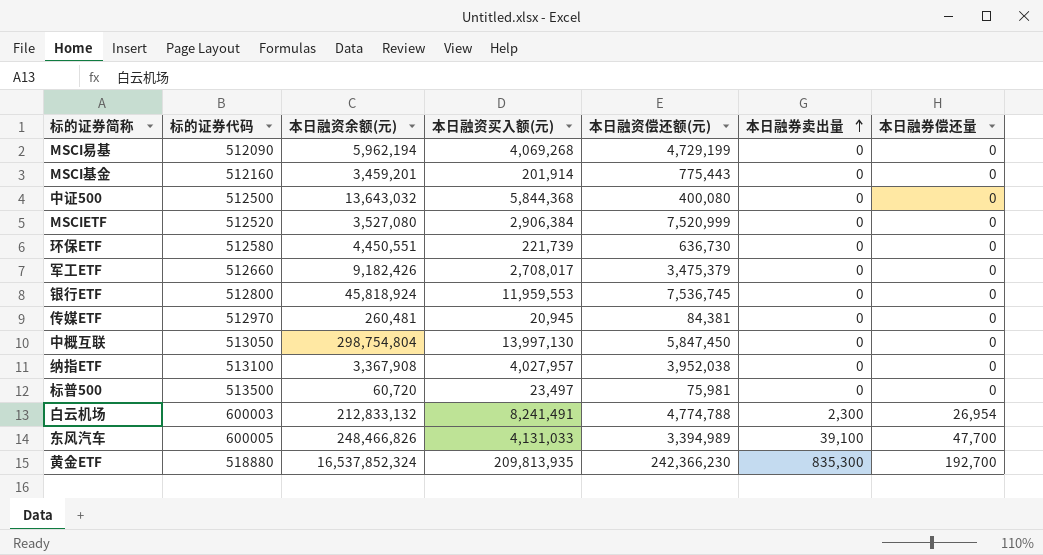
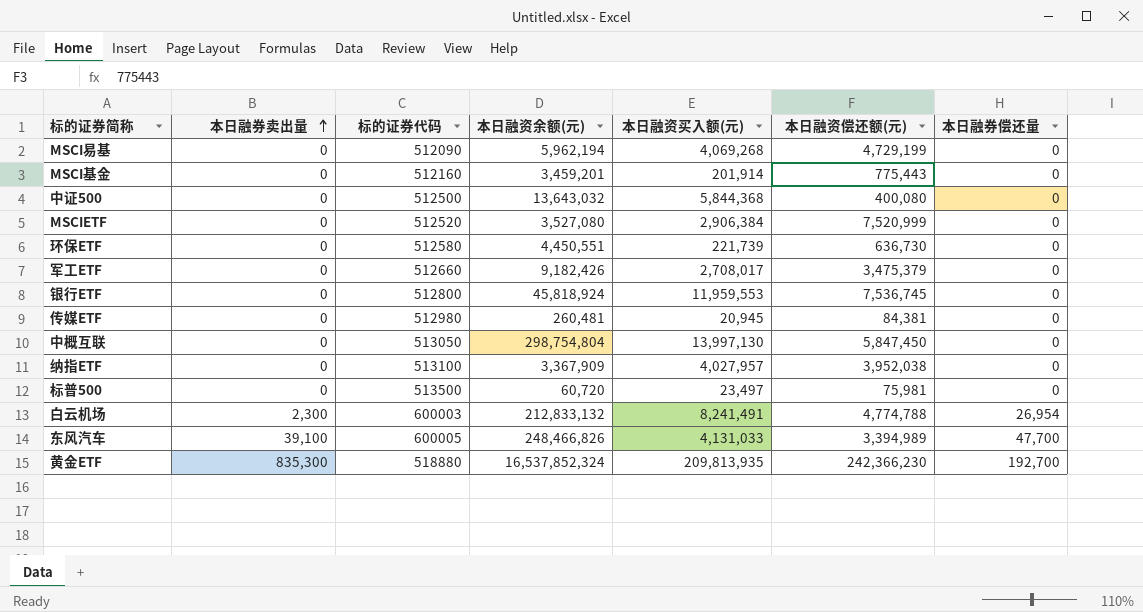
column 本日融券卖出量 | position: 6 -> 2
传媒ETF | 标的证券代码: 512970 -> 512980
纳指ETF | 本日融资余额(元): 3,367,908 -> 3,367,909

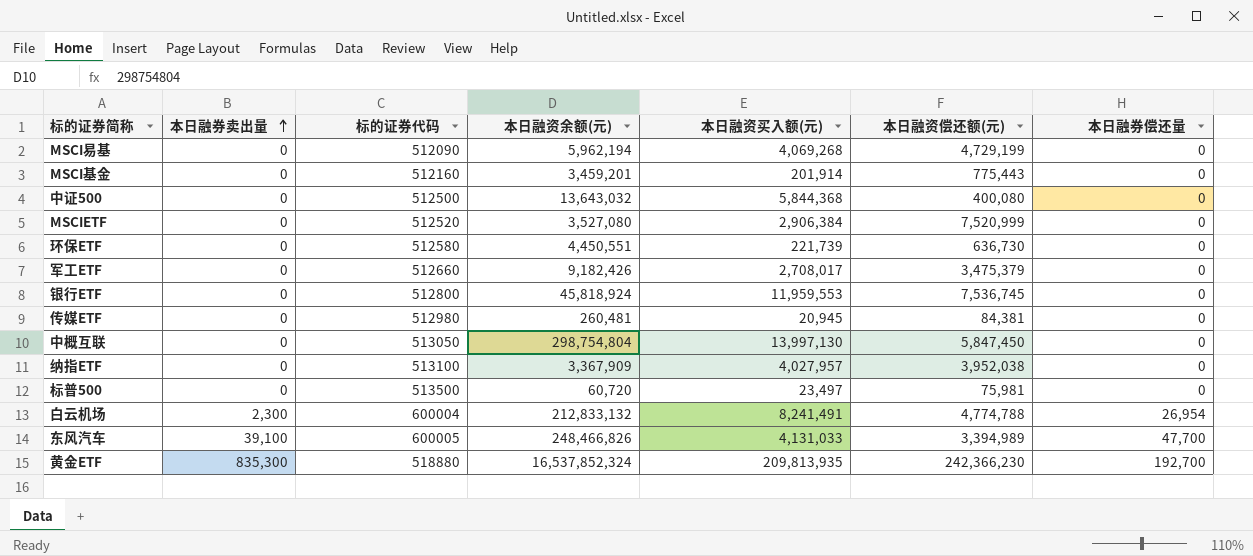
白云机场 | 标的证券代码: 600003 -> 600004

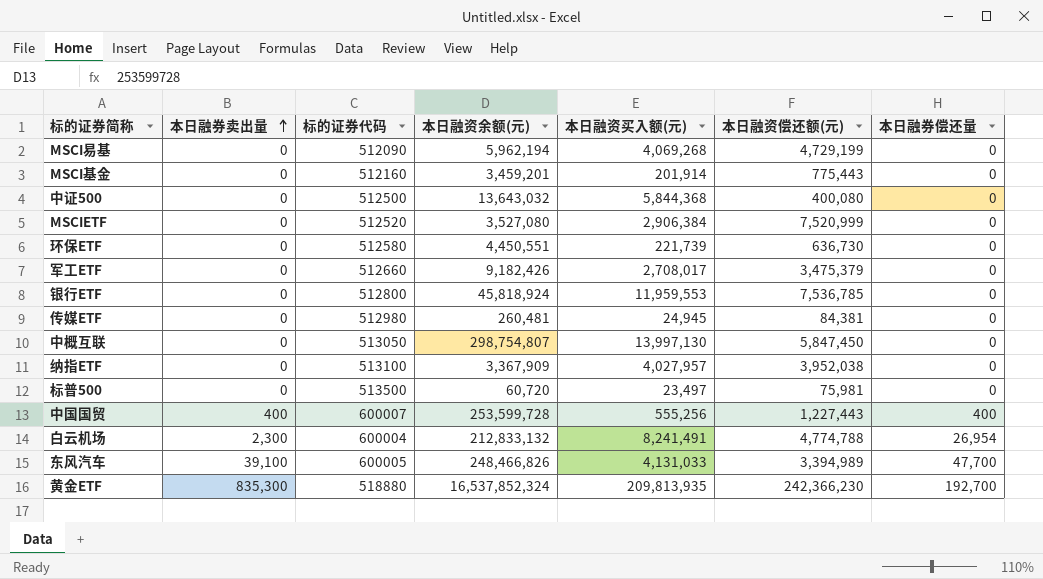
银行ETF | 本日融资偿还额(元): 7,536,745 -> 7,536,785
传媒ETF | 本日融资买入额(元): 20,945 -> 24,945
中概互联 | 本日融资余额(元): 298,754,804 -> 298,754,807
row 中国国贸: none -> 400 | 600007 | 253,599,728 | 555,256 | 1,227,443 | 400

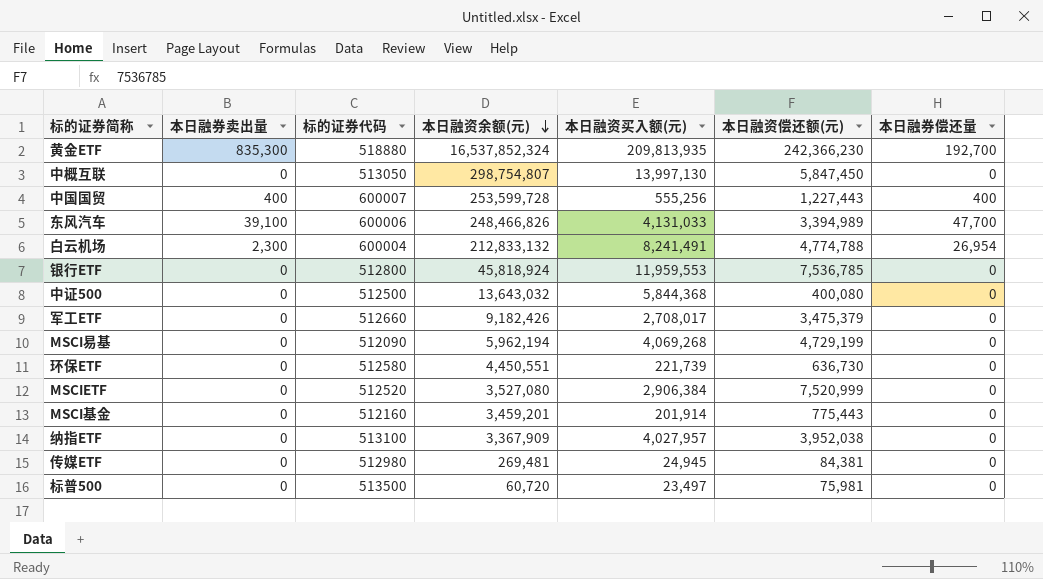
row order: 本日融券卖出量 ascending -> 本日融资余额(元) descending
东风汽车 | 标的证券代码: 600005 -> 600006
传媒ETF | 本日融资余额(元): 260,481 -> 269,481

